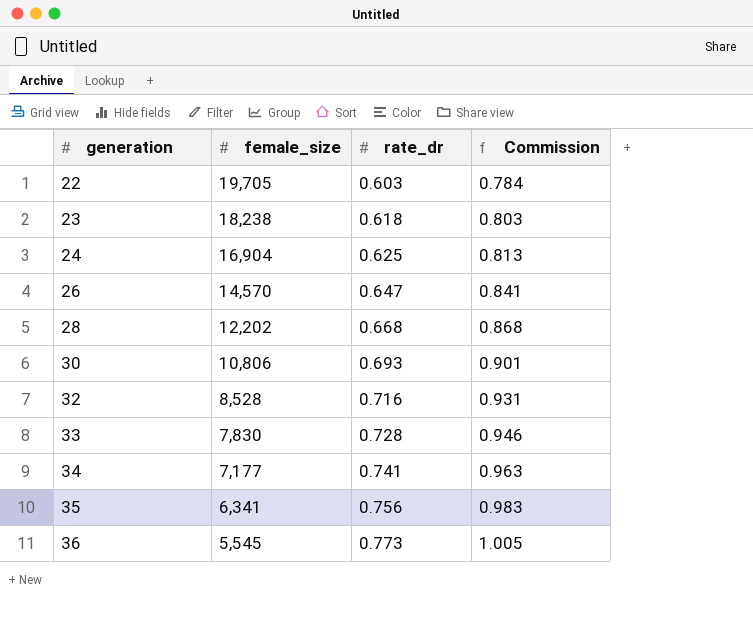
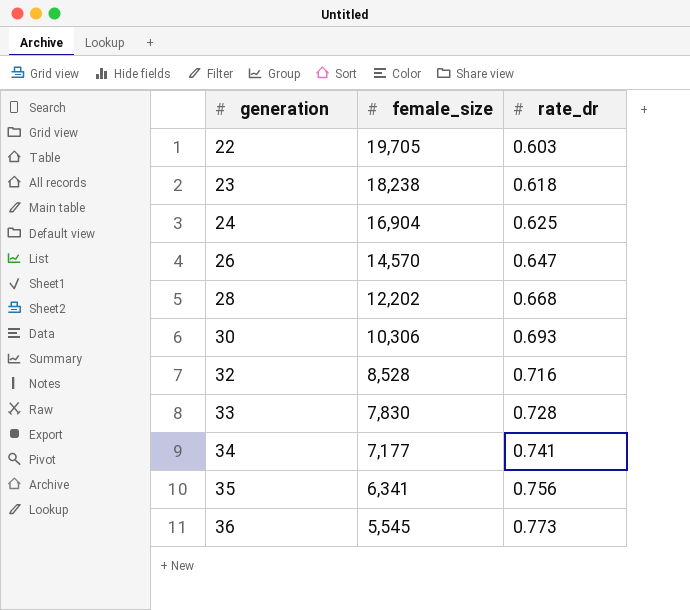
column Commission | formula: [rate_dr] * 1.3 -> none
30 | female_size: 10,806 -> 10,306

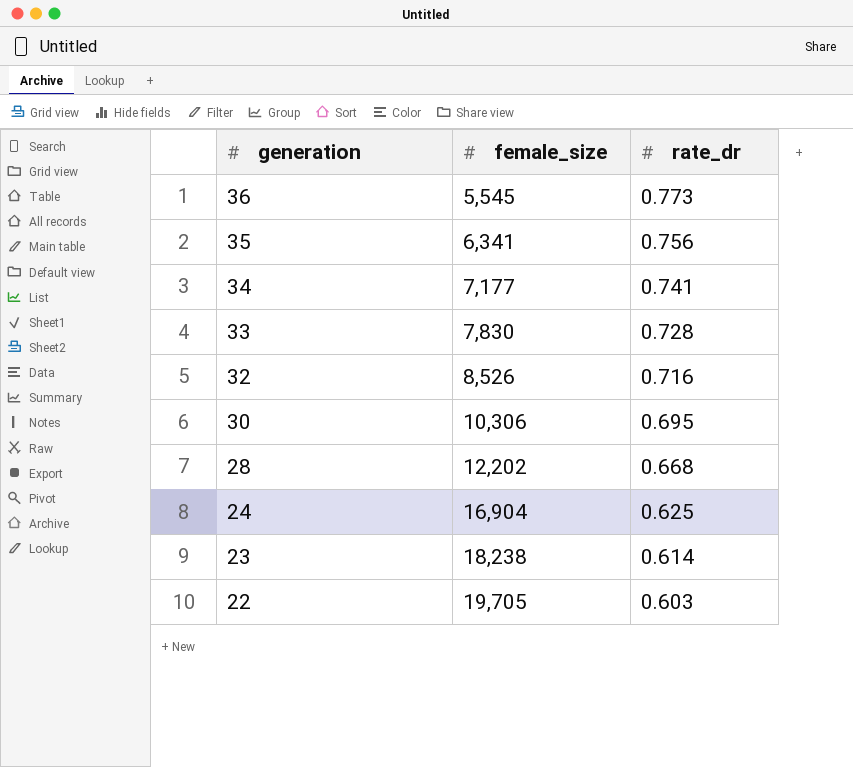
row order: generation ascending -> generation descending
row 26: 14,570 | 0.647 -> none
32 | female_size: 8,528 -> 8,526
30 | rate_dr: 0.693 -> 0.695
23 | rate_dr: 0.618 -> 0.614

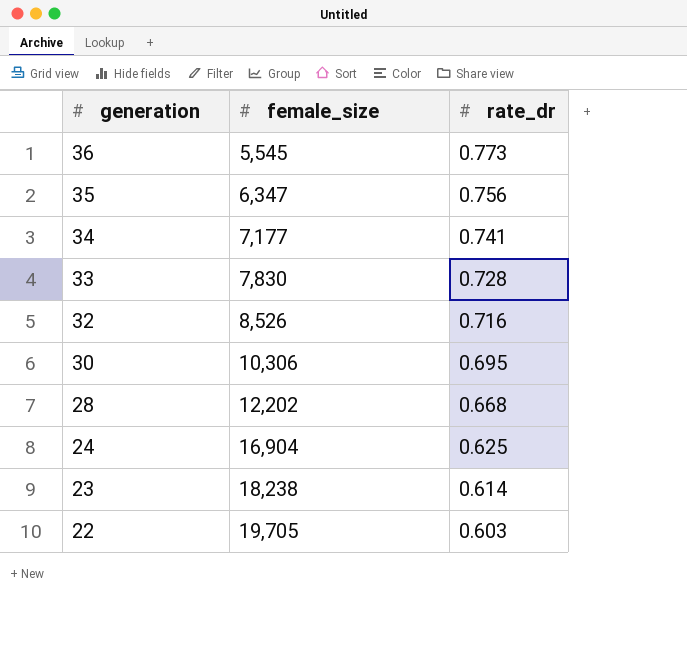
35 | female_size: 6,341 -> 6,347

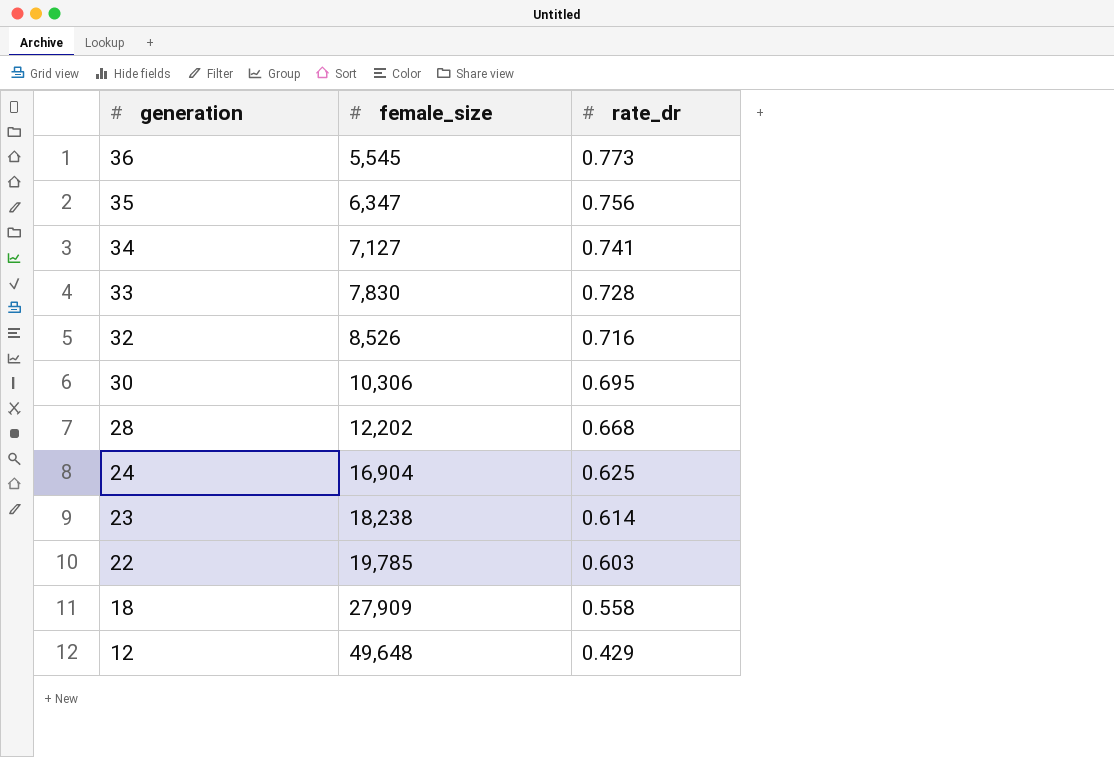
34 | female_size: 7,177 -> 7,127
22 | female_size: 19,705 -> 19,785
row 18: none -> 27,909 | 0.558
row 12: none -> 49,648 | 0.429

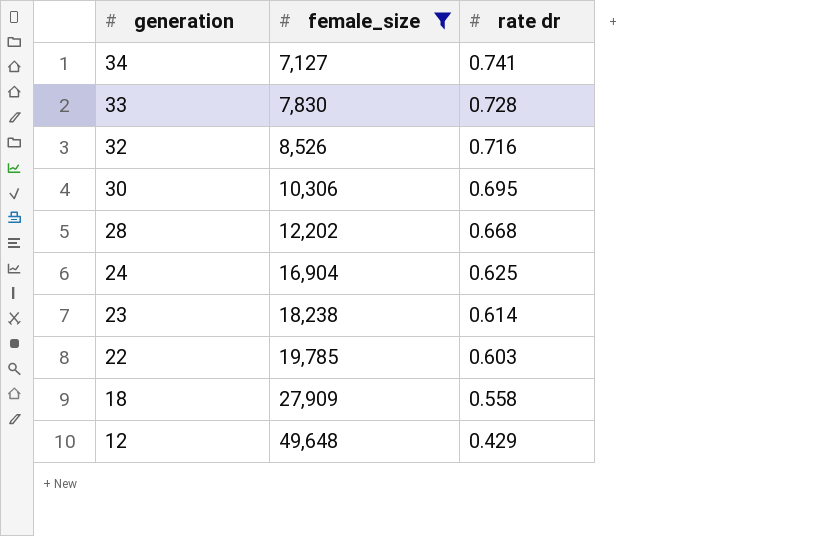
filter: none -> female_size >= 7,127
column name: rate_dr -> rate dr

